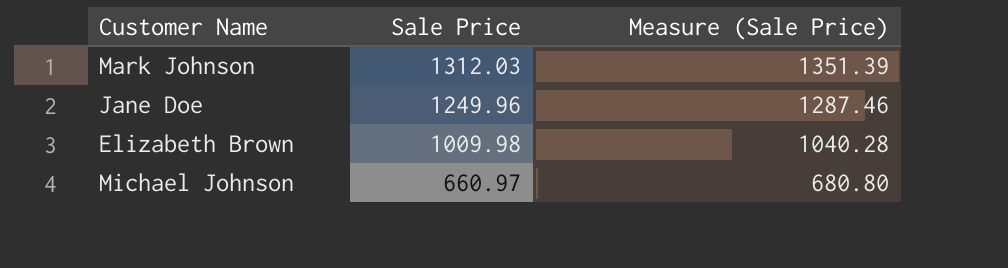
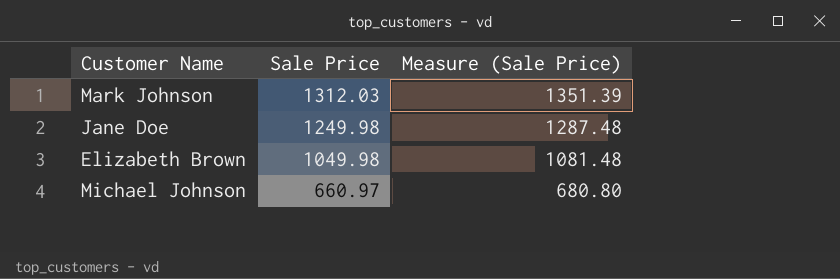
Jane Doe | Sale Price: 1249.96 -> 1249.98
Jane Doe | Measure (Sale Price): 1287.46 -> 1287.48
Elizabeth Brown | Sale Price: 1009.98 -> 1049.98
Elizabeth Brown | Measure (Sale Price): 1040.28 -> 1081.48

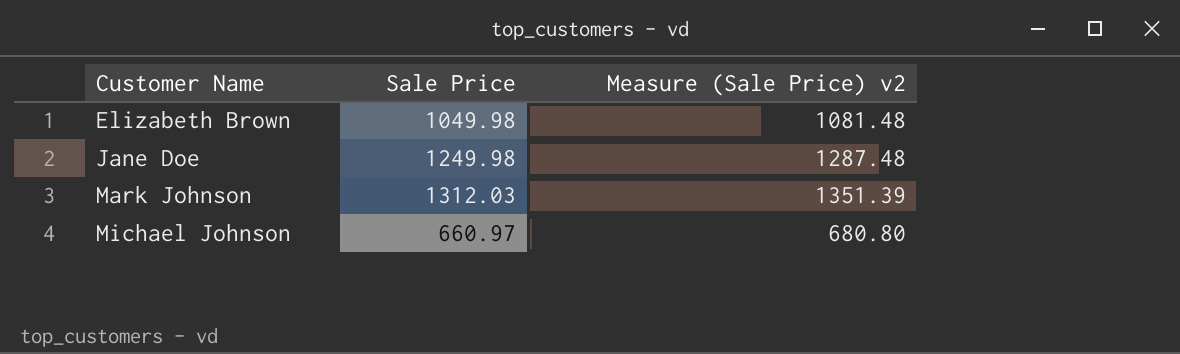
row order: Sale Price descending -> Customer Name ascending
column name: Measure (Sale Price) -> Measure (Sale Price) v2

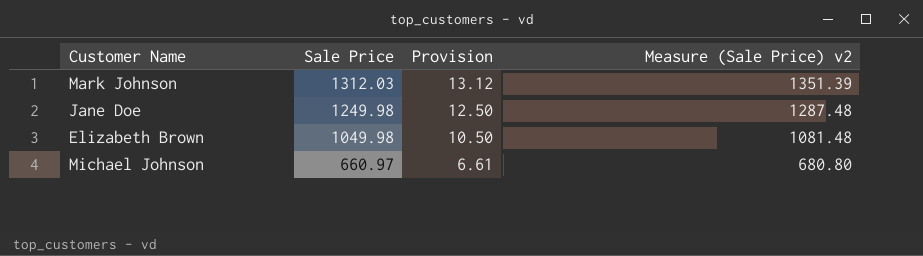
row order: Customer Name ascending -> Sale Price descending
column Provision | formula: none -> [Sale Price] * 0.01

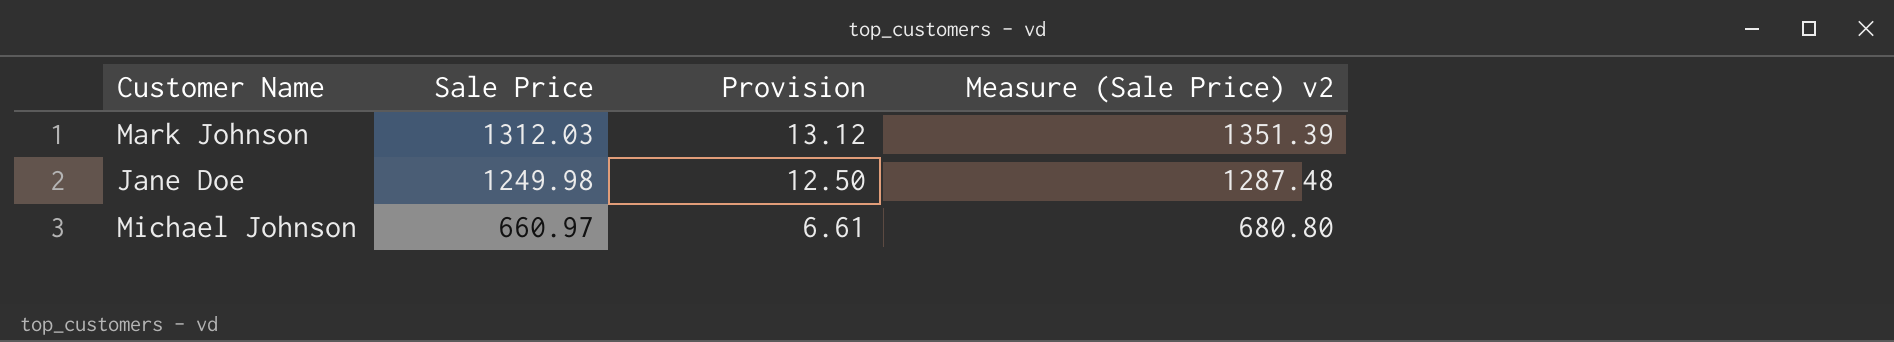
row Elizabeth Brown: 1049.98 | 10.50 | 1081.48 -> none

